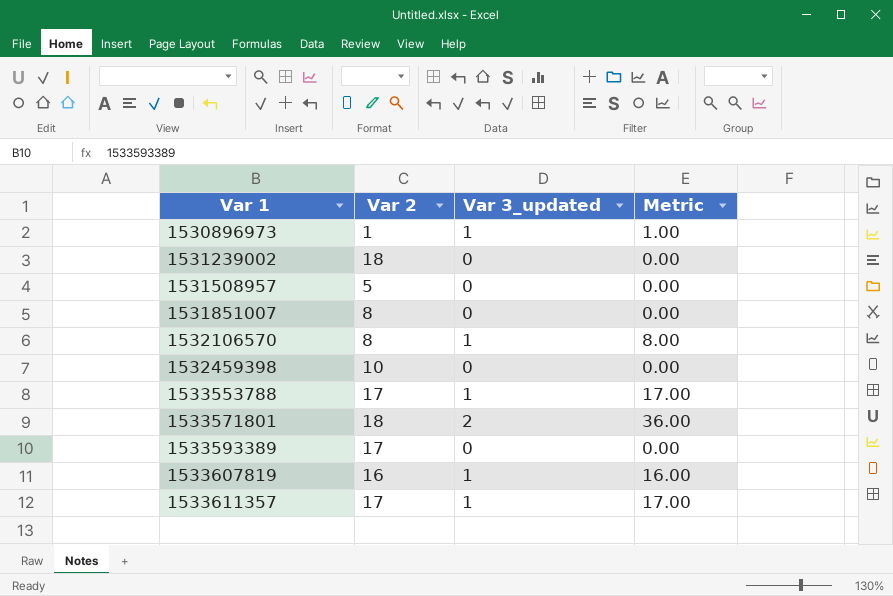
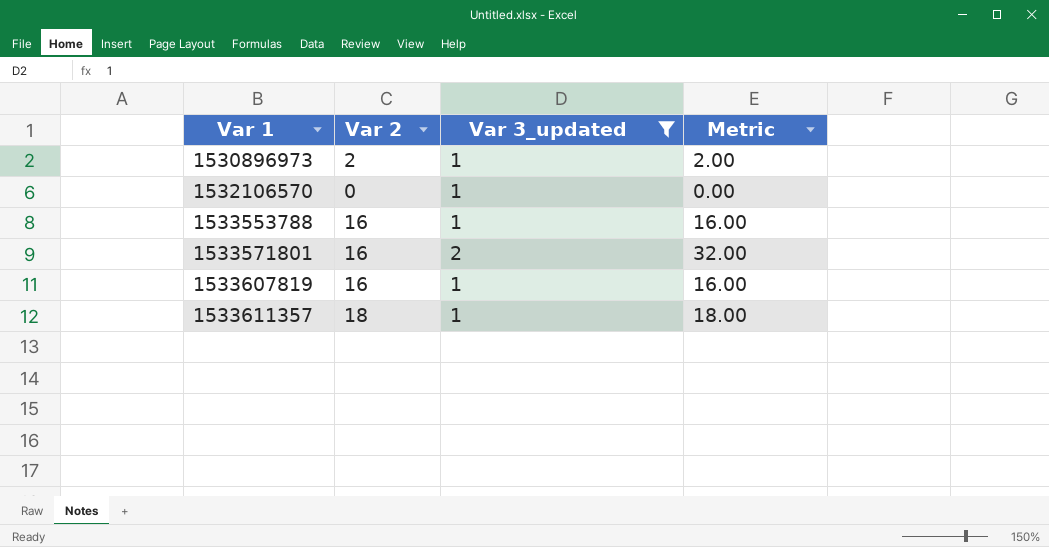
filter: none -> Var 3_updated != 0
1530896973 | Var 2: 1 -> 2
1530896973 | Metric: 1.00 -> 2.00
1532106570 | Var 2: 8 -> 0
1532106570 | Metric: 8.00 -> 0.00
1533553788 | Var 2: 17 -> 16
1533553788 | Metric: 17.00 -> 16.00
1533571801 | Var 2: 18 -> 16
1533571801 | Metric: 36.00 -> 32.00
1533611357 | Var 2: 17 -> 18
1533611357 | Metric: 17.00 -> 18.00

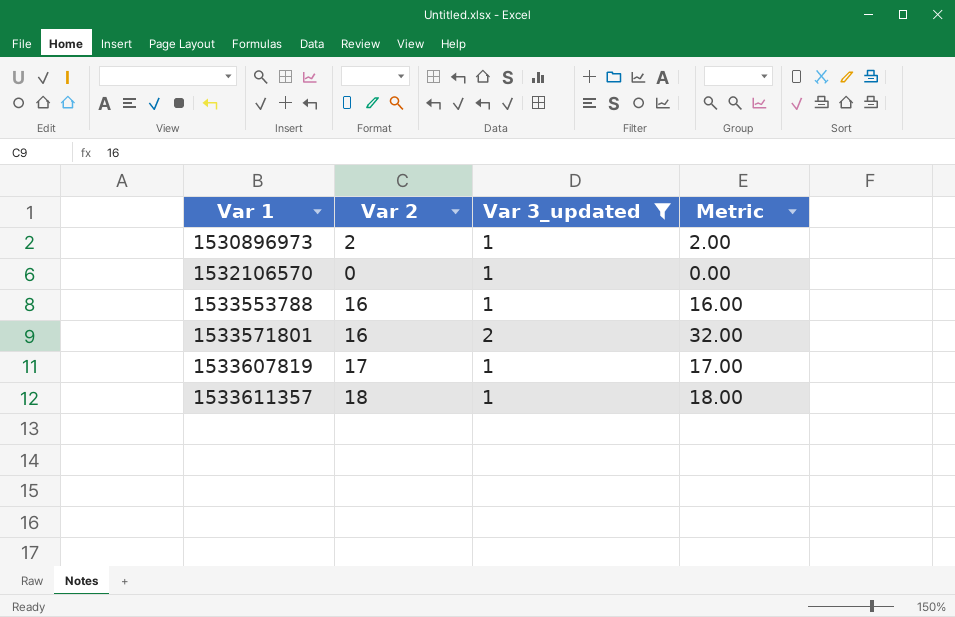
1533607819 | Var 2: 16 -> 17
1533607819 | Metric: 16.00 -> 17.00

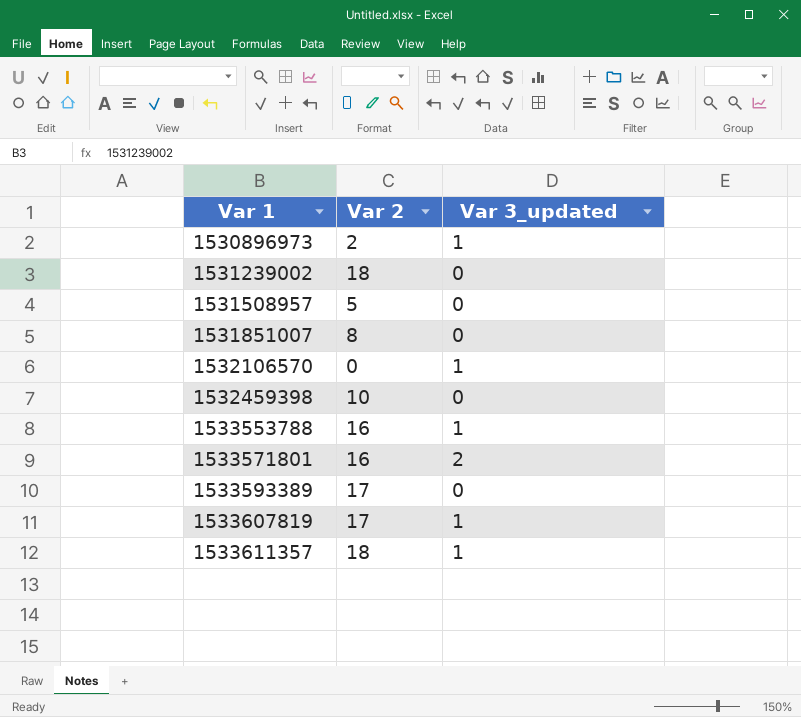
filter: Var 3_updated != 0 -> none
column Metric | formula: [Var 2] * [Var 3_updated] -> none

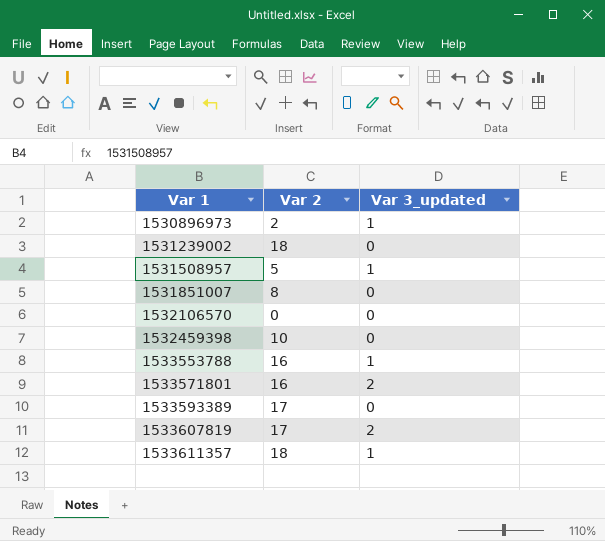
1531508957 | Var 3_updated: 0 -> 1
1532106570 | Var 3_updated: 1 -> 0
1533607819 | Var 3_updated: 1 -> 2

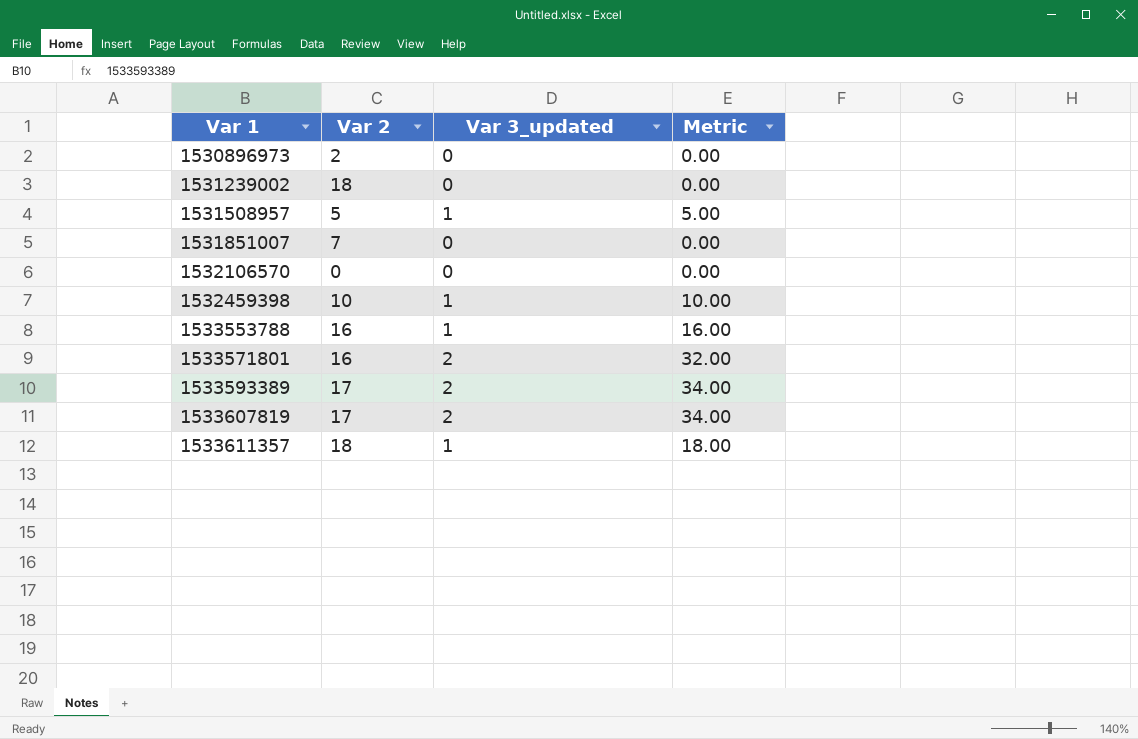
column Metric | formula: none -> [Var 2] * [Var 3_updated]
1530896973 | Var 3_updated: 1 -> 0
1531851007 | Var 2: 8 -> 7
1532459398 | Var 3_updated: 0 -> 1
1533593389 | Var 3_updated: 0 -> 2

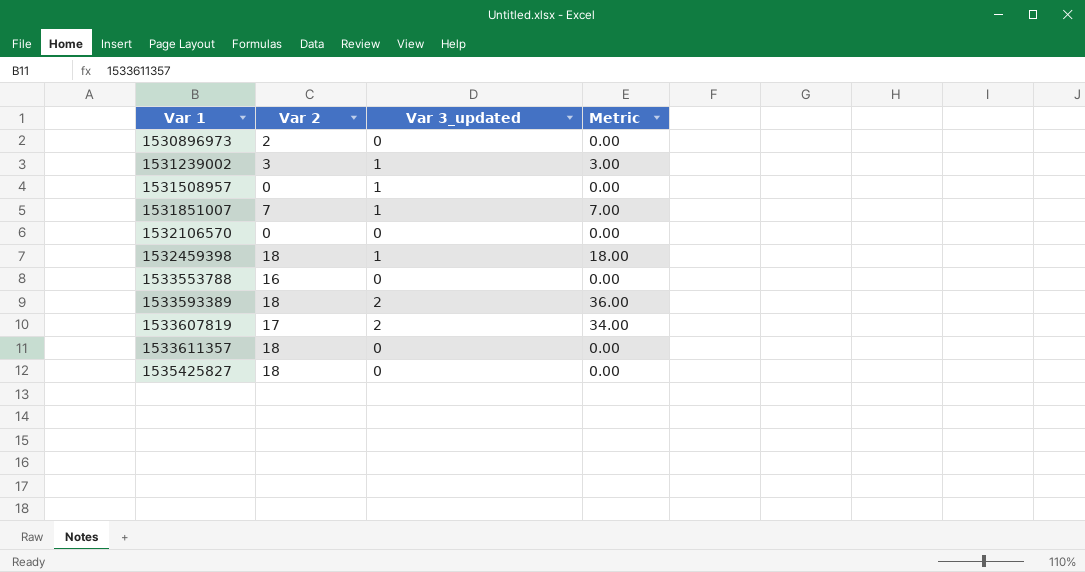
row 1533571801: 16 | 2 | 32.00 -> none
1531239002 | Var 2: 18 -> 3
1531239002 | Var 3_updated: 0 -> 1
1531239002 | Metric: 0.00 -> 3.00
1531508957 | Var 2: 5 -> 0
1531508957 | Metric: 5.00 -> 0.00
1531851007 | Var 3_updated: 0 -> 1
1531851007 | Metric: 0.00 -> 7.00
1532459398 | Var 2: 10 -> 18
1532459398 | Metric: 10.00 -> 18.00
1533553788 | Var 3_updated: 1 -> 0
1533553788 | Metric: 16.00 -> 0.00
1533593389 | Var 2: 17 -> 18
1533593389 | Metric: 34.00 -> 36.00
1533611357 | Var 3_updated: 1 -> 0
1533611357 | Metric: 18.00 -> 0.00
row 1535425827: none -> 18 | 0 | 0.00

